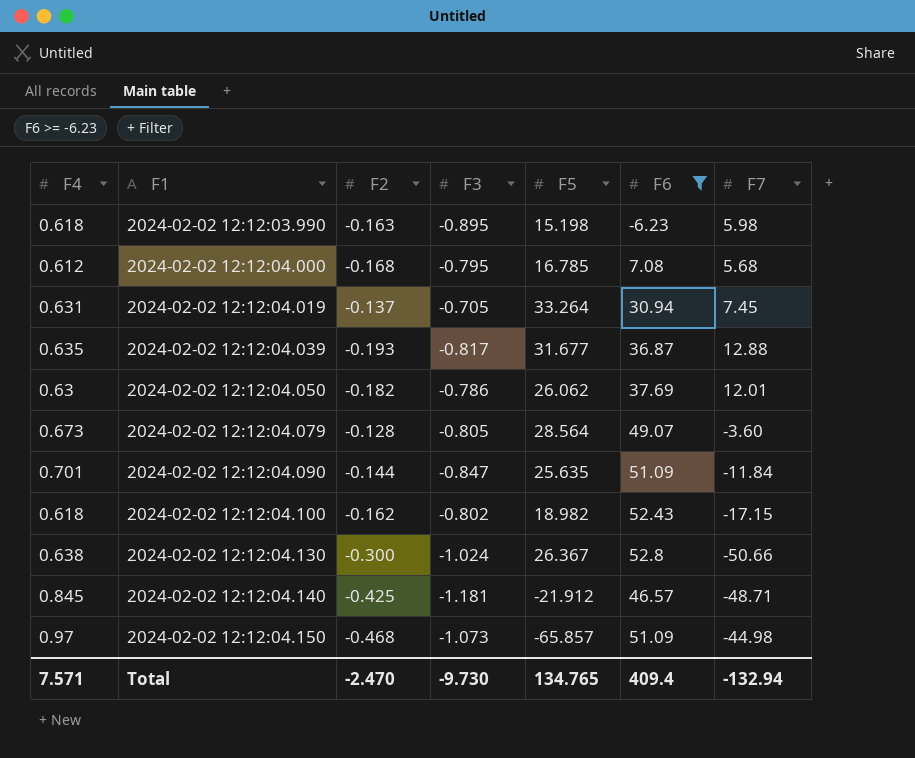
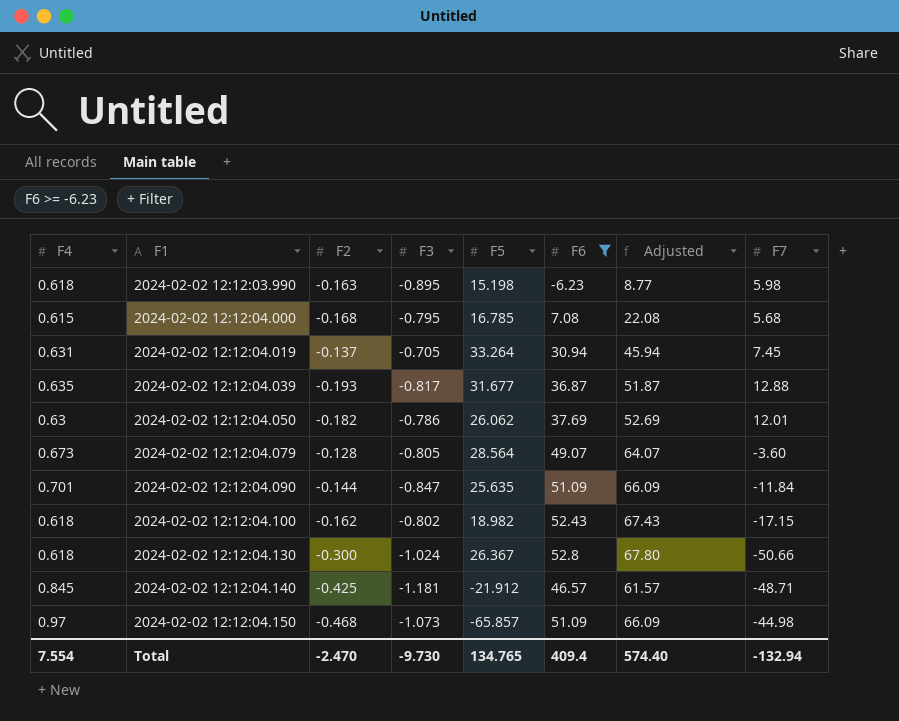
column Adjusted | formula: none -> [F6] + 15
2024-02-02 12:12:04.000 | F4: 0.612 -> 0.615
2024-02-02 12:12:04.130 | F4: 0.638 -> 0.618
Total | F4: 7.571 -> 7.554

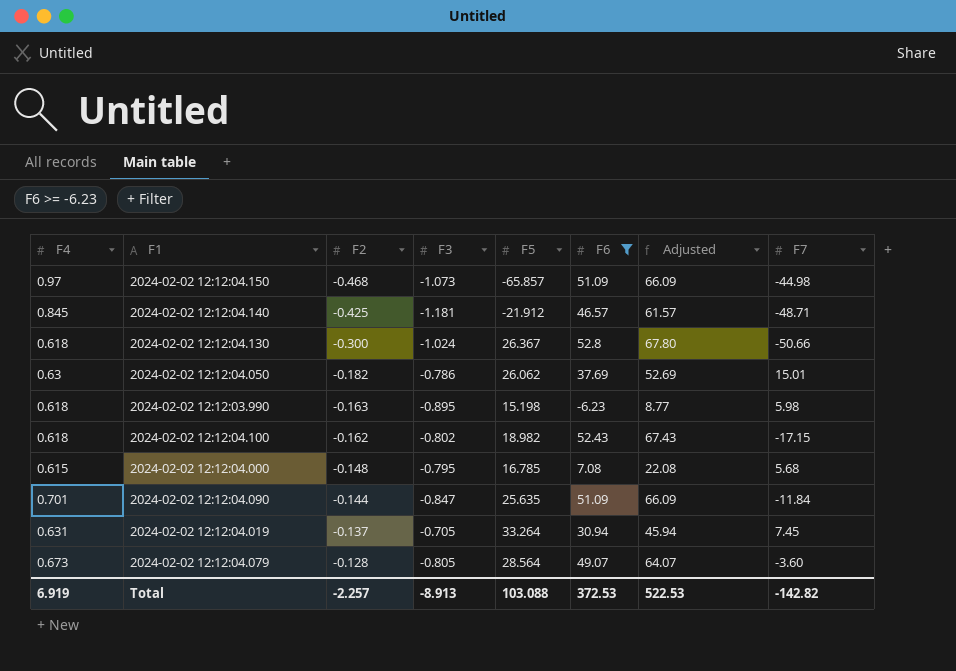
row order: F1 ascending -> F2 ascending
row 2024-02-02 12:12:04.039: 0.635 | -0.193 | -0.817 | 31.677 | 36.87 | 51.87 | 12.88 -> none
2024-02-02 12:12:04.050 | F7: 12.01 -> 15.01
2024-02-02 12:12:04.000 | F2: -0.168 -> -0.148
Total | F4: 7.554 -> 6.919
Total | F2: -2.470 -> -2.257
Total | F3: -9.730 -> -8.913
Total | F5: 134.765 -> 103.088
Total | F6: 409.4 -> 372.53
Total | Adjusted: 574.40 -> 522.53
Total | F7: -132.94 -> -142.82

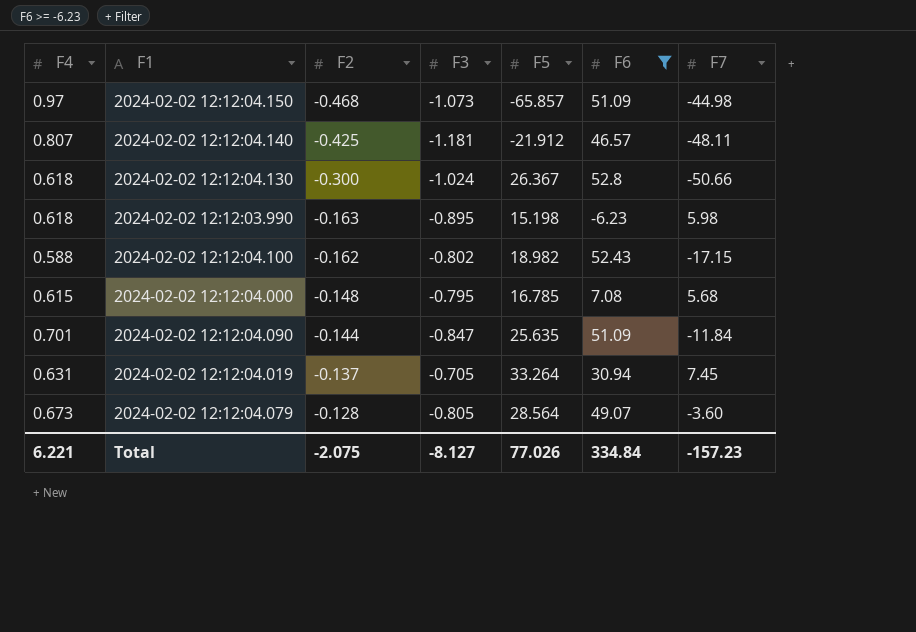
column Adjusted | formula: [F6] + 15 -> none
row 2024-02-02 12:12:04.050: 0.63 | -0.182 | -0.786 | 26.062 | 37.69 | 52.69 | 15.01 -> none
2024-02-02 12:12:04.140 | F4: 0.845 -> 0.807
2024-02-02 12:12:04.140 | F7: -48.71 -> -48.11
2024-02-02 12:12:04.100 | F4: 0.618 -> 0.588
Total | F4: 6.919 -> 6.221
Total | F2: -2.257 -> -2.075
Total | F3: -8.913 -> -8.127
Total | F5: 103.088 -> 77.026
Total | F6: 372.53 -> 334.84
Total | F7: -142.82 -> -157.23

